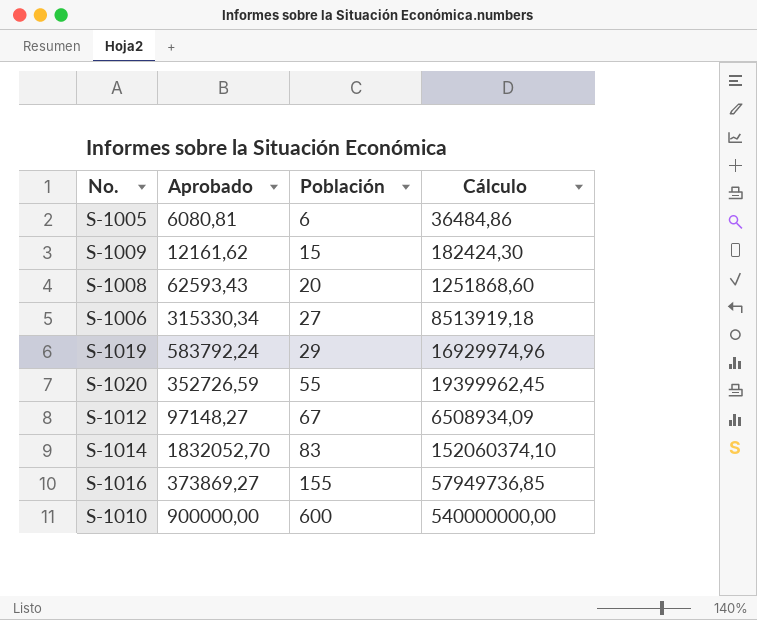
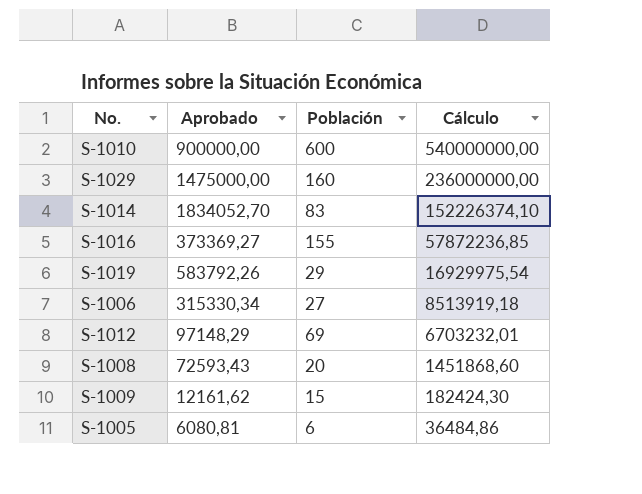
row order: Población ascending -> Cálculo descending
row S-1020: 352726,59 | 55 | 19399962,45 -> none
row S-1029: none -> 1475000,00 | 160 | 236000000,00
S-1014 | Aprobado: 1832052,70 -> 1834052,70
S-1014 | Cálculo: 152060374,10 -> 152226374,10
S-1016 | Aprobado: 373869,27 -> 373369,27
S-1016 | Cálculo: 57949736,85 -> 57872236,85
S-1019 | Aprobado: 583792,24 -> 583792,26
S-1019 | Cálculo: 16929974,96 -> 16929975,54
S-1012 | Aprobado: 97148,27 -> 97148,29
S-1012 | Población: 67 -> 69
S-1012 | Cálculo: 6508934,09 -> 6703232,01
S-1008 | Aprobado: 62593,43 -> 72593,43
S-1008 | Cálculo: 1251868,60 -> 1451868,60

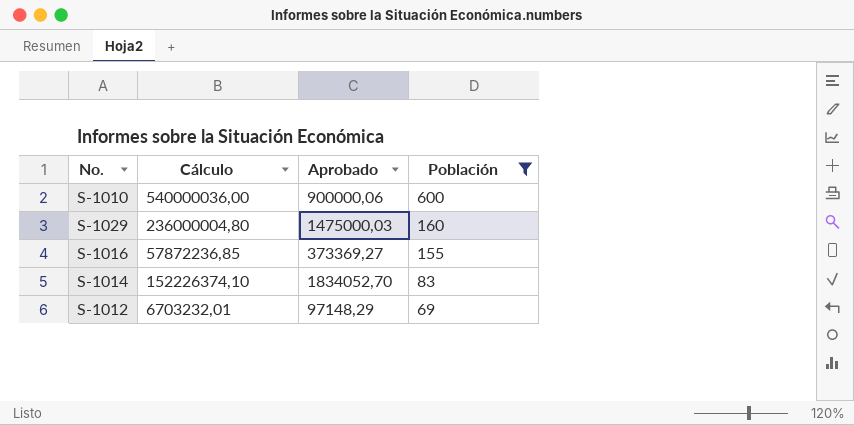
filter: none -> Población >= 69
row order: Cálculo descending -> Población descending
column Cálculo | position: 4 -> 2
S-1010 | Cálculo: 540000000,00 -> 540000036,00
S-1010 | Aprobado: 900000,00 -> 900000,06
S-1029 | Cálculo: 236000000,00 -> 236000004,80
S-1029 | Aprobado: 1475000,00 -> 1475000,03

